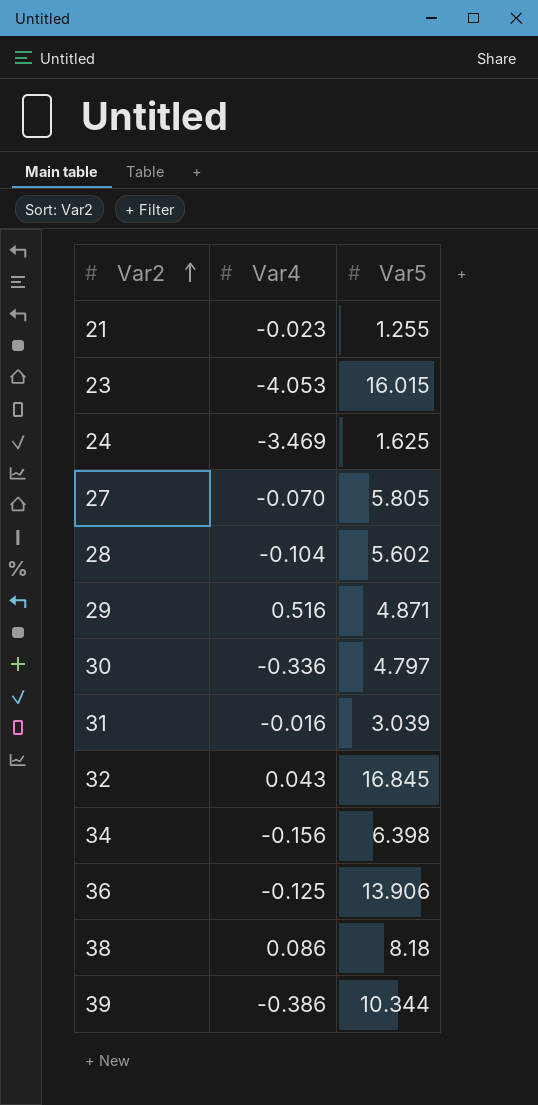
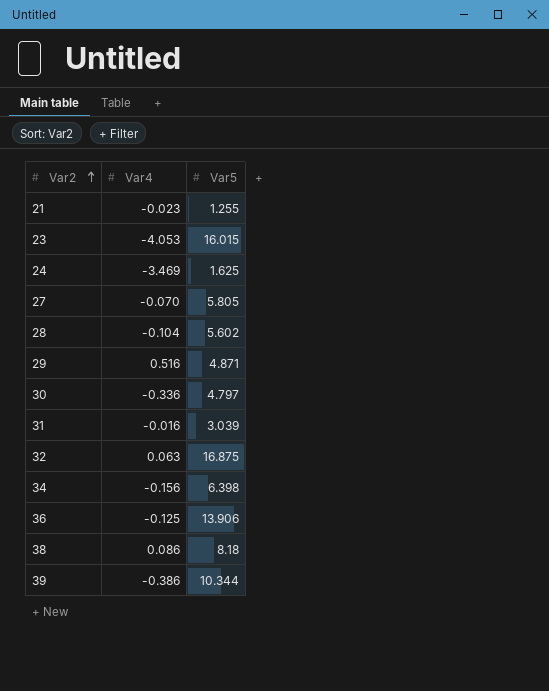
32 | Var4: 0.043 -> 0.063
32 | Var5: 16.845 -> 16.875

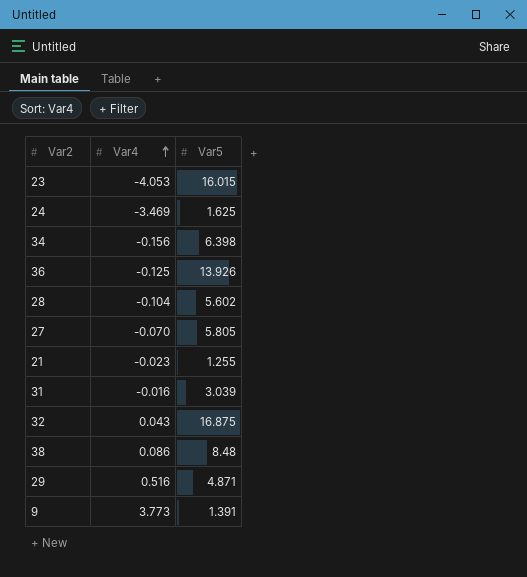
row order: Var2 ascending -> Var4 ascending
row 30: -0.336 | 4.797 -> none
row 39: -0.386 | 10.344 -> none
36 | Var5: 13.906 -> 13.926
32 | Var4: 0.063 -> 0.043
38 | Var5: 8.18 -> 8.48
row 9: none -> 3.773 | 1.391

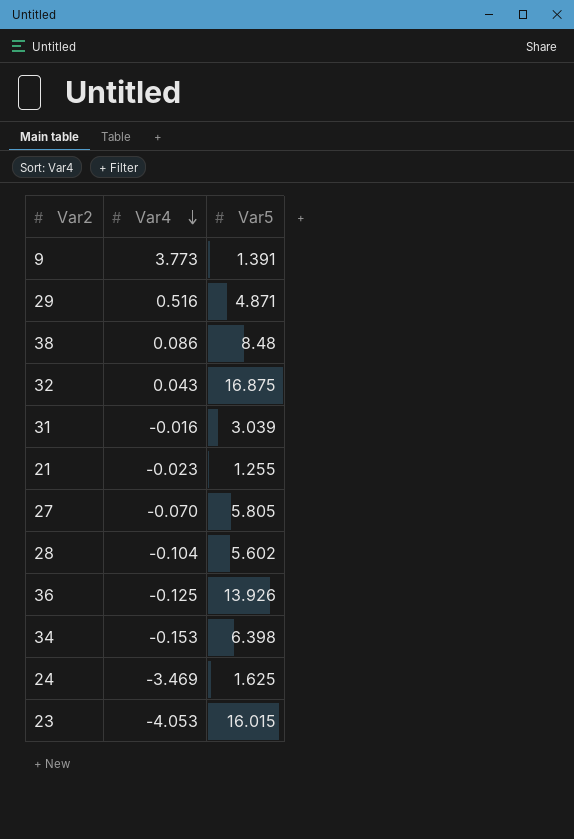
row order: Var4 ascending -> Var4 descending
34 | Var4: -0.156 -> -0.153

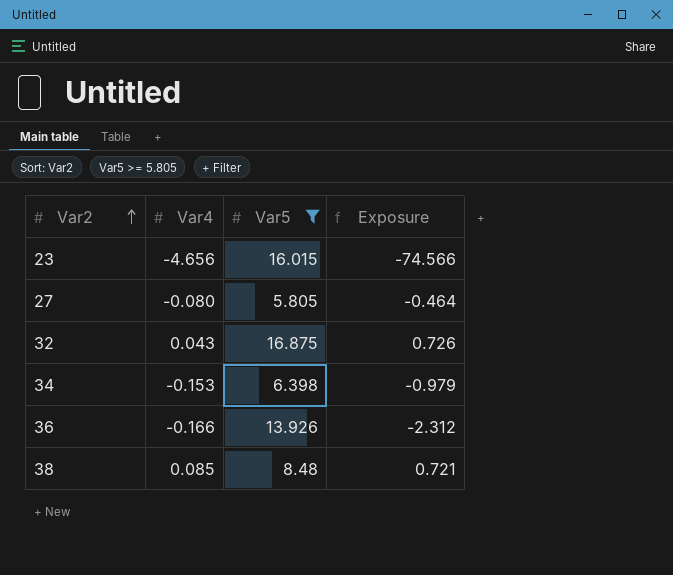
filter: none -> Var5 >= 5.805
row order: Var4 descending -> Var2 ascending
column Exposure | formula: none -> [Var4] * [Var5]
23 | Var4: -4.053 -> -4.656
27 | Var4: -0.070 -> -0.080
36 | Var4: -0.125 -> -0.166
38 | Var4: 0.086 -> 0.085

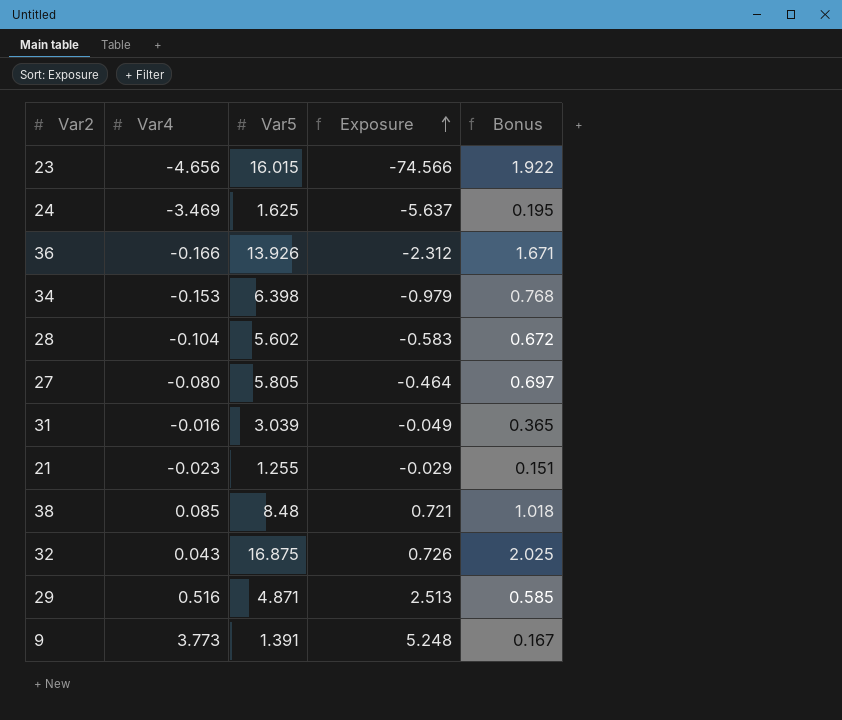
filter: Var5 >= 5.805 -> none
row order: Var2 ascending -> Exposure ascending
column Bonus | formula: none -> [Var5] * 0.12

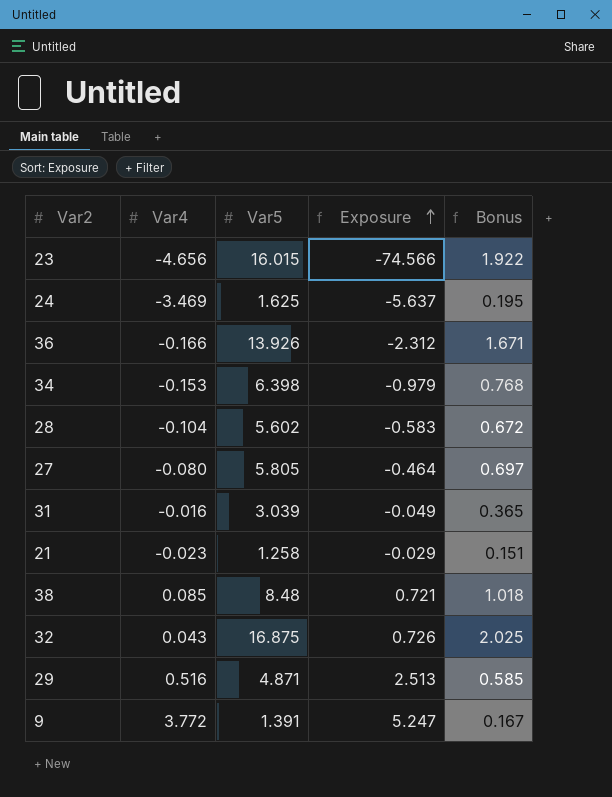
21 | Var5: 1.255 -> 1.258
9 | Var4: 3.773 -> 3.772
9 | Exposure: 5.248 -> 5.247

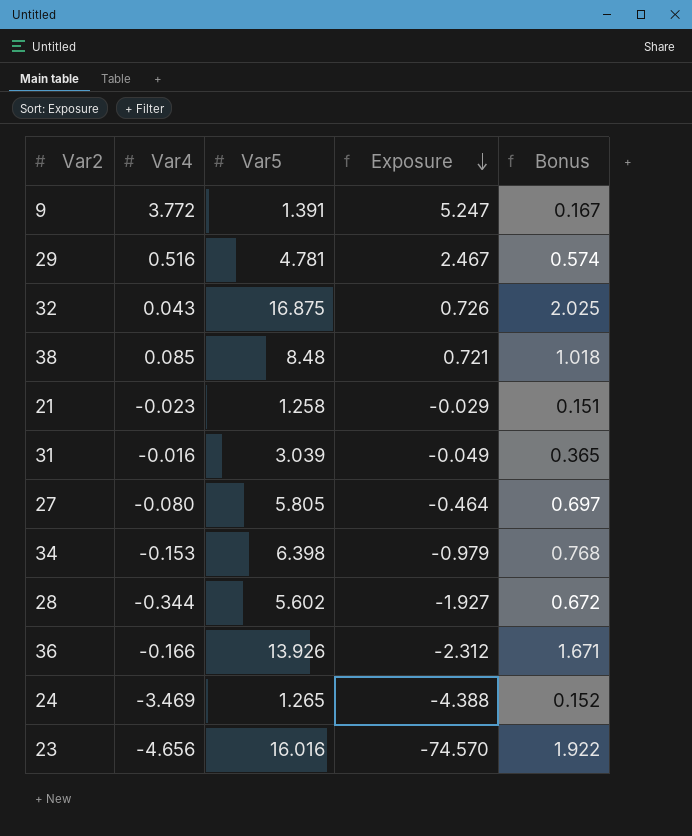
row order: Exposure ascending -> Exposure descending
29 | Var5: 4.871 -> 4.781
29 | Exposure: 2.513 -> 2.467
29 | Bonus: 0.585 -> 0.574
28 | Var4: -0.104 -> -0.344
28 | Exposure: -0.583 -> -1.927
24 | Var5: 1.625 -> 1.265
24 | Exposure: -5.637 -> -4.388
24 | Bonus: 0.195 -> 0.152
23 | Var5: 16.015 -> 16.016
23 | Exposure: -74.566 -> -74.570

